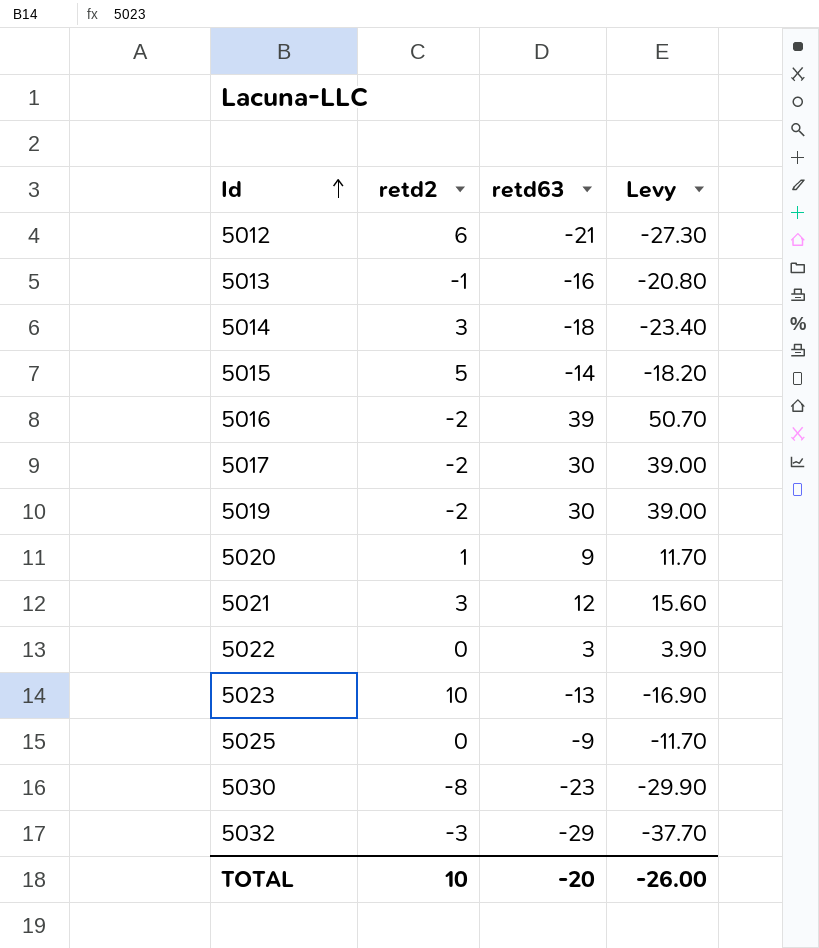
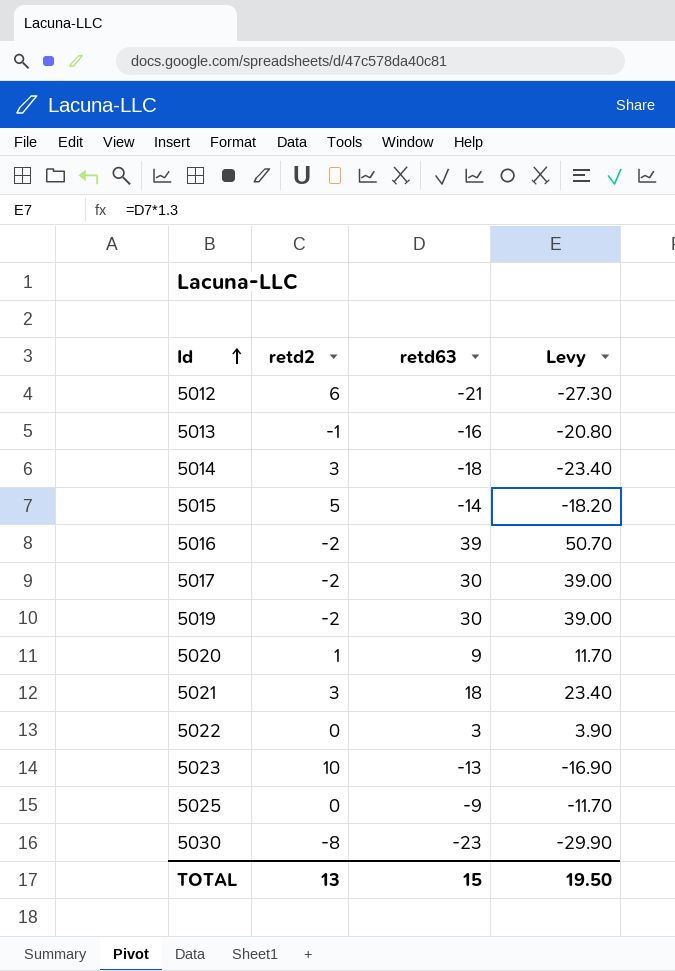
row 5032: -3 | -29 | -37.70 -> none
5021 | retd63: 12 -> 18
5021 | Levy: 15.60 -> 23.40
TOTAL | retd2: 10 -> 13
TOTAL | retd63: -20 -> 15
TOTAL | Levy: -26.00 -> 19.50

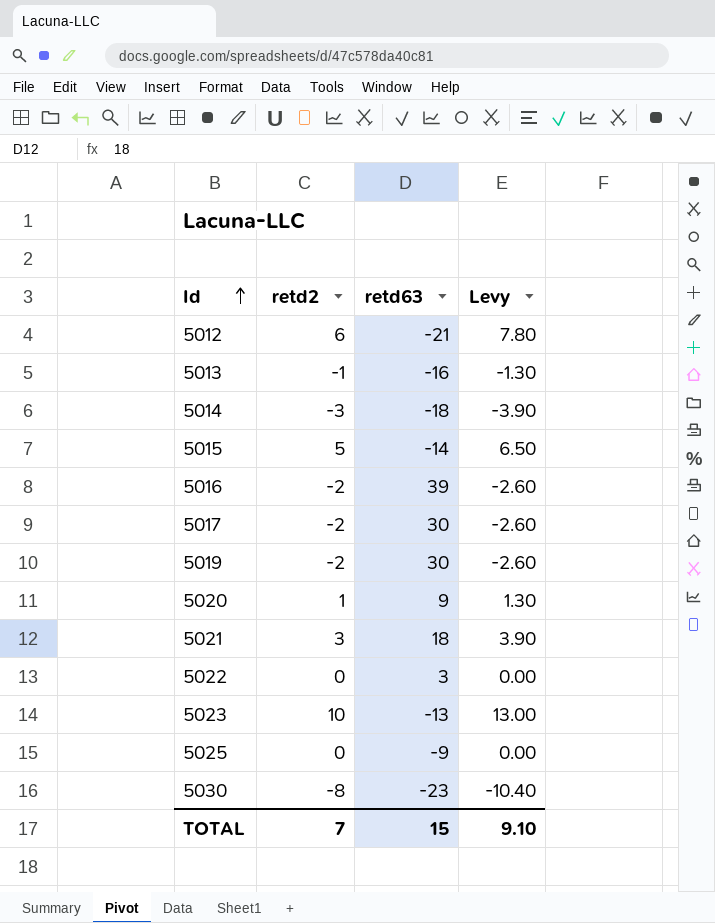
column Levy | formula: [retd63] * 1.3 -> [retd2] * 1.3
5014 | retd2: 3 -> -3
TOTAL | retd2: 13 -> 7
TOTAL | Levy: 19.50 -> 9.10

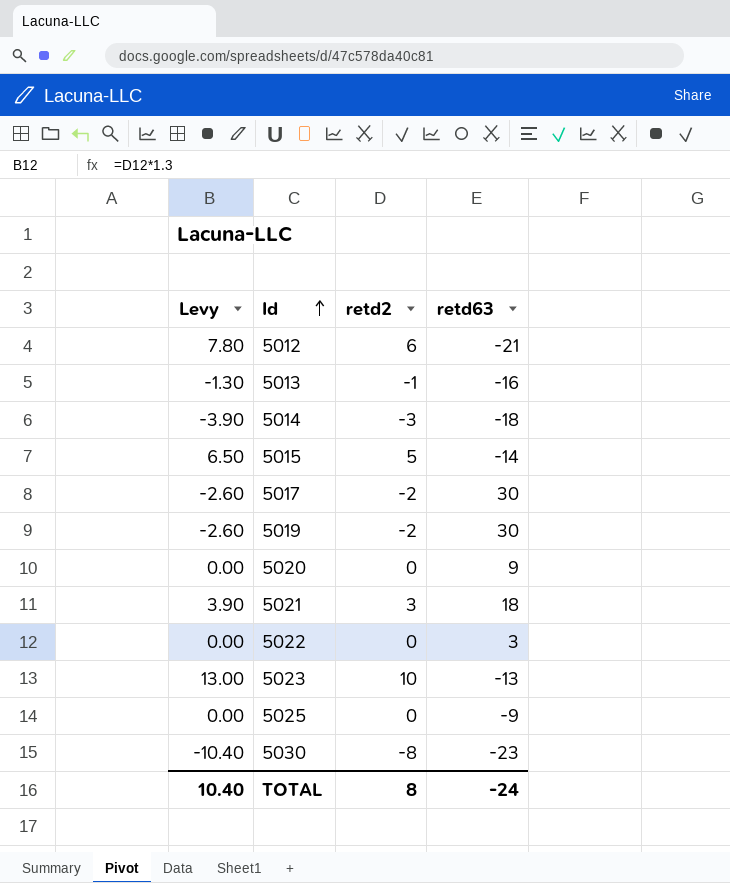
column Levy | position: 4 -> 1
row 5016: -2 | 39 | -2.60 -> none
5020 | Levy: 1.30 -> 0.00
5020 | retd2: 1 -> 0
TOTAL | Levy: 9.10 -> 10.40
TOTAL | retd2: 7 -> 8
TOTAL | retd63: 15 -> -24

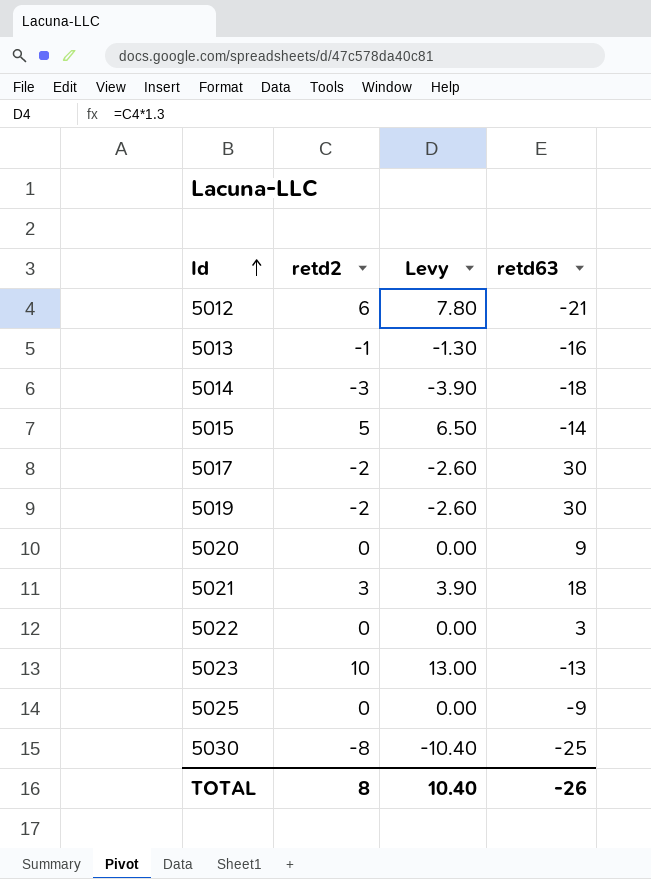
column Levy | position: 1 -> 3
5030 | retd63: -23 -> -25
TOTAL | retd63: -24 -> -26

